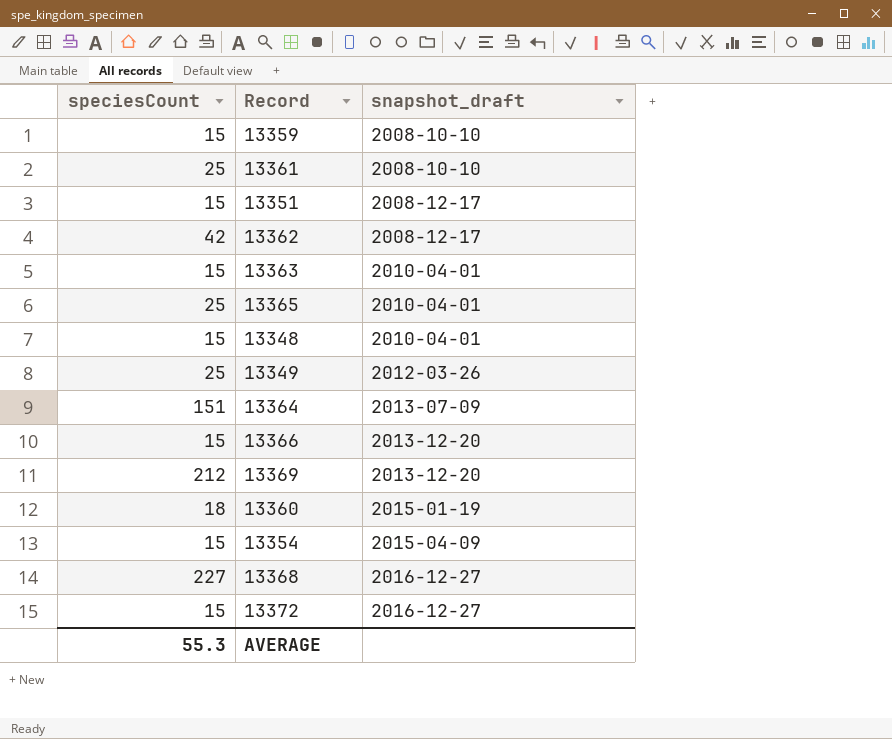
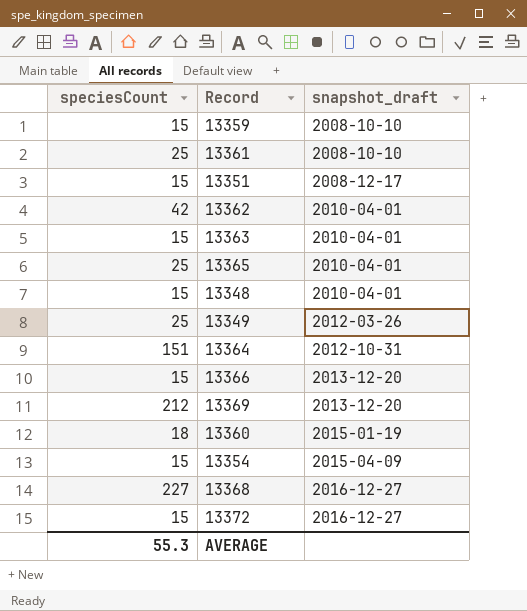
13362 | snapshot_draft: 2008-12-17 -> 2010-04-01
13364 | snapshot_draft: 2013-07-09 -> 2012-10-31

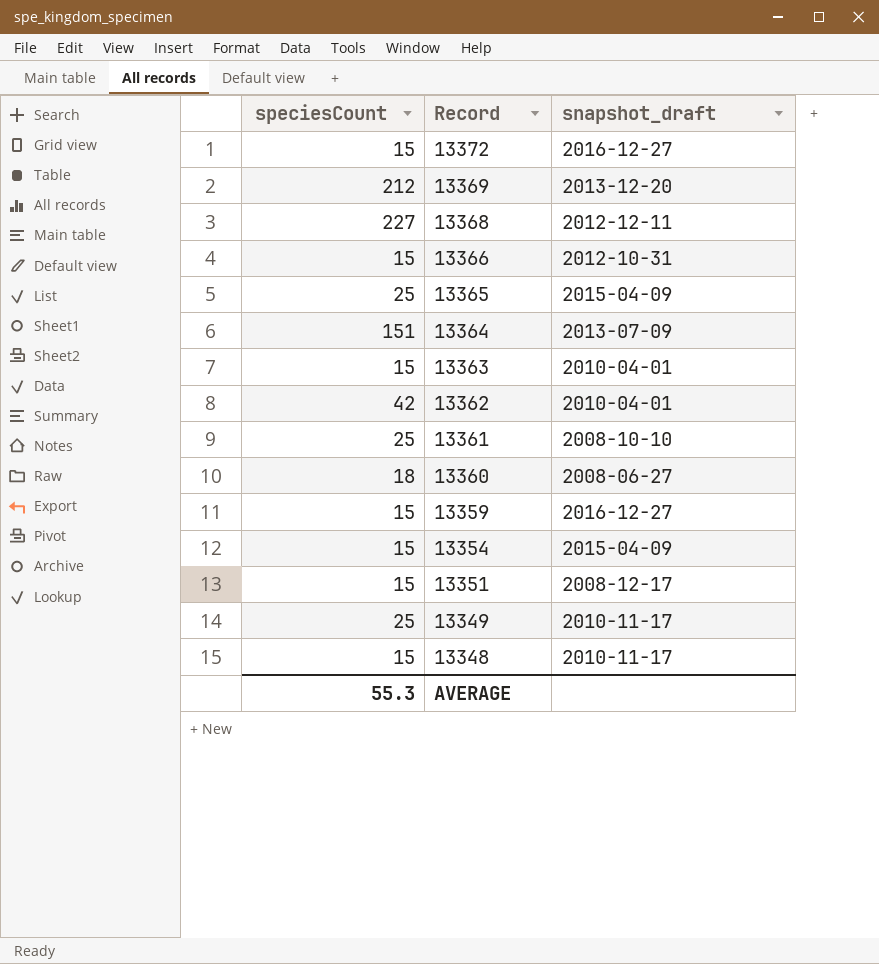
row order: snapshot_draft ascending -> Record descending
13368 | snapshot_draft: 2016-12-27 -> 2012-12-11
13366 | snapshot_draft: 2013-12-20 -> 2012-10-31
13365 | snapshot_draft: 2010-04-01 -> 2015-04-09
13364 | snapshot_draft: 2012-10-31 -> 2013-07-09
13360 | snapshot_draft: 2015-01-19 -> 2008-06-27
13359 | snapshot_draft: 2008-10-10 -> 2016-12-27
13349 | snapshot_draft: 2012-03-26 -> 2010-11-17
13348 | snapshot_draft: 2010-04-01 -> 2010-11-17

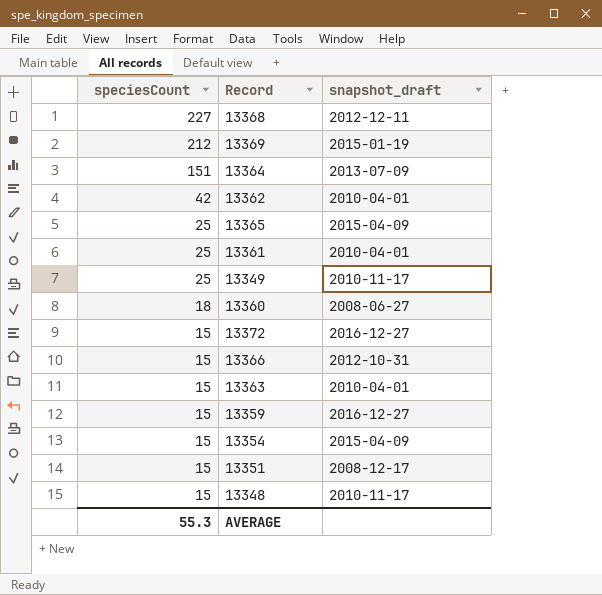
row order: Record descending -> speciesCount descending
13369 | snapshot_draft: 2013-12-20 -> 2015-01-19
13361 | snapshot_draft: 2008-10-10 -> 2010-04-01

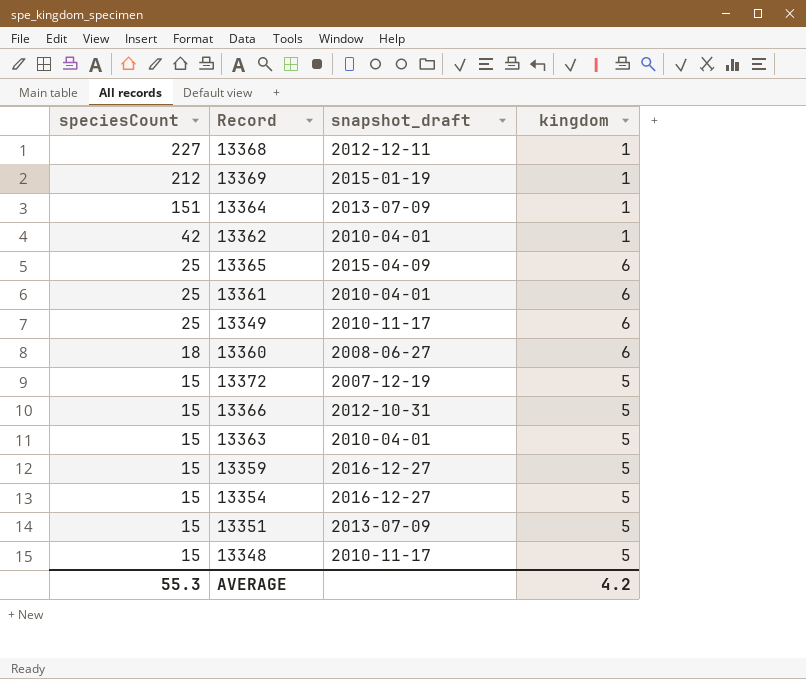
column kingdom | position: none -> 4
13372 | snapshot_draft: 2016-12-27 -> 2007-12-19
13354 | snapshot_draft: 2015-04-09 -> 2016-12-27
13351 | snapshot_draft: 2008-12-17 -> 2013-07-09

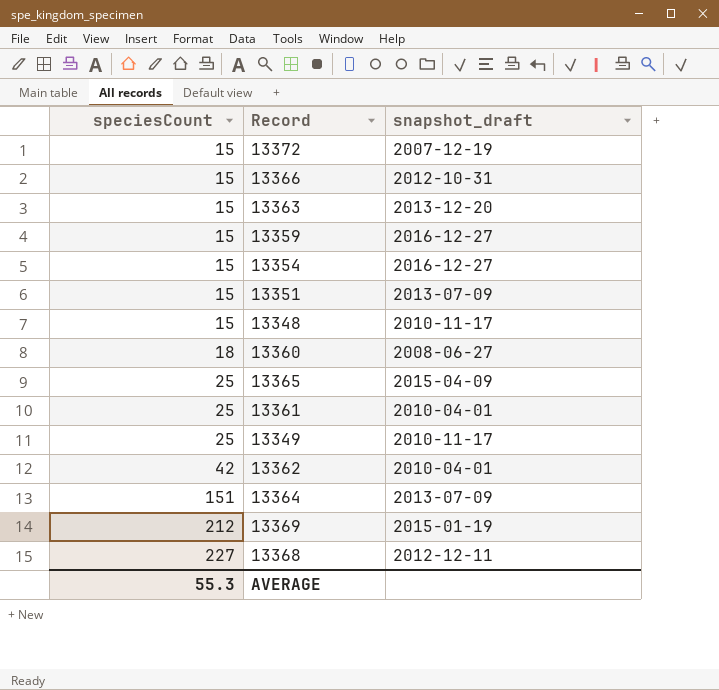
row order: speciesCount descending -> speciesCount ascending
column kingdom | position: 4 -> none
13363 | snapshot_draft: 2010-04-01 -> 2013-12-20

